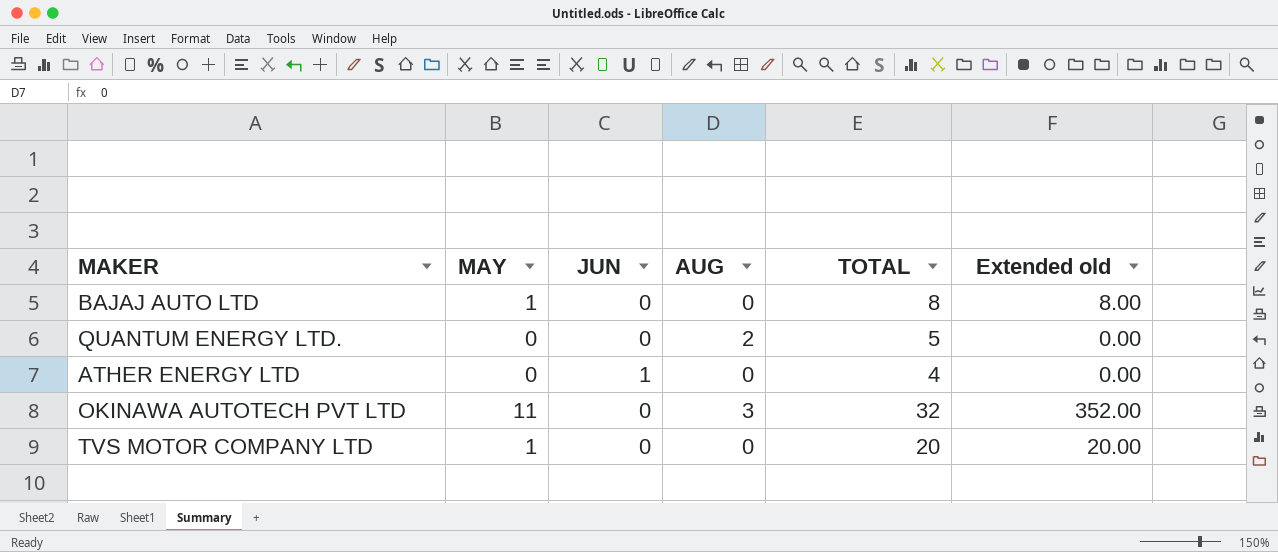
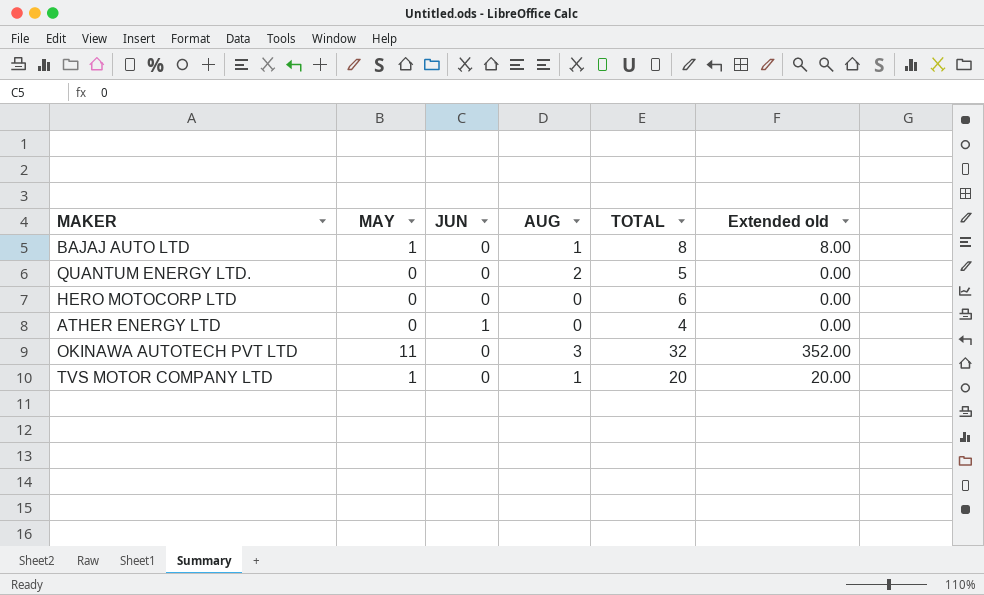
BAJAJ AUTO LTD | AUG: 0 -> 1
row HERO MOTOCORP LTD: none -> 0 | 0 | 0 | 6 | 0.00
TVS MOTOR COMPANY LTD | AUG: 0 -> 1

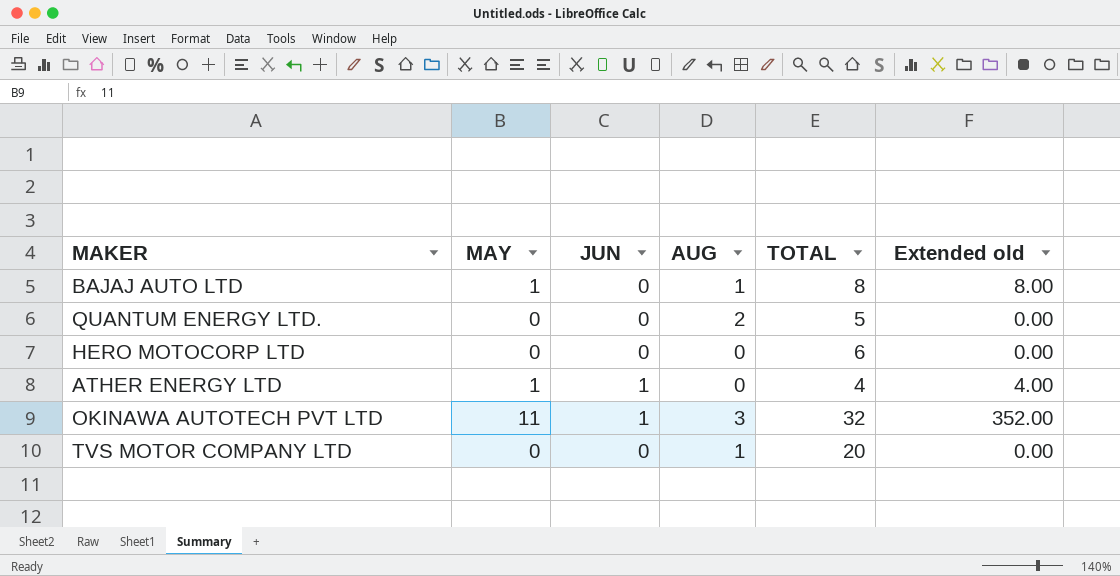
ATHER ENERGY LTD | MAY: 0 -> 1
ATHER ENERGY LTD | Extended old: 0.00 -> 4.00
OKINAWA AUTOTECH PVT LTD | JUN: 0 -> 1
TVS MOTOR COMPANY LTD | MAY: 1 -> 0
TVS MOTOR COMPANY LTD | Extended old: 20.00 -> 0.00

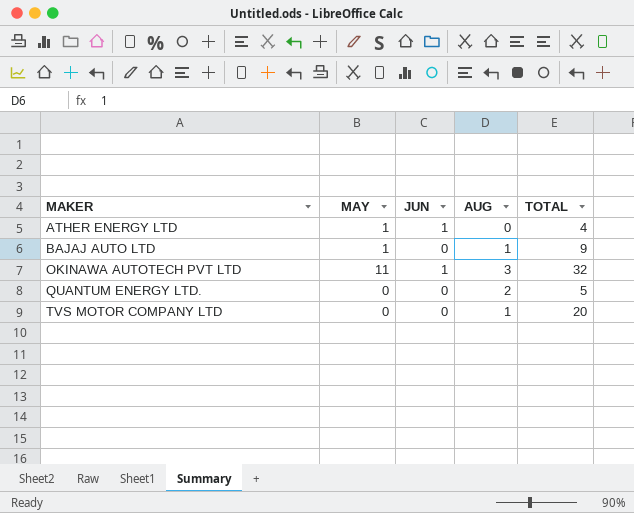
row order: none -> MAKER ascending
column Extended old | formula: [MAY] * [TOTAL] -> none
row HERO MOTOCORP LTD: 0 | 0 | 0 | 6 | 0.00 -> none
BAJAJ AUTO LTD | TOTAL: 8 -> 9

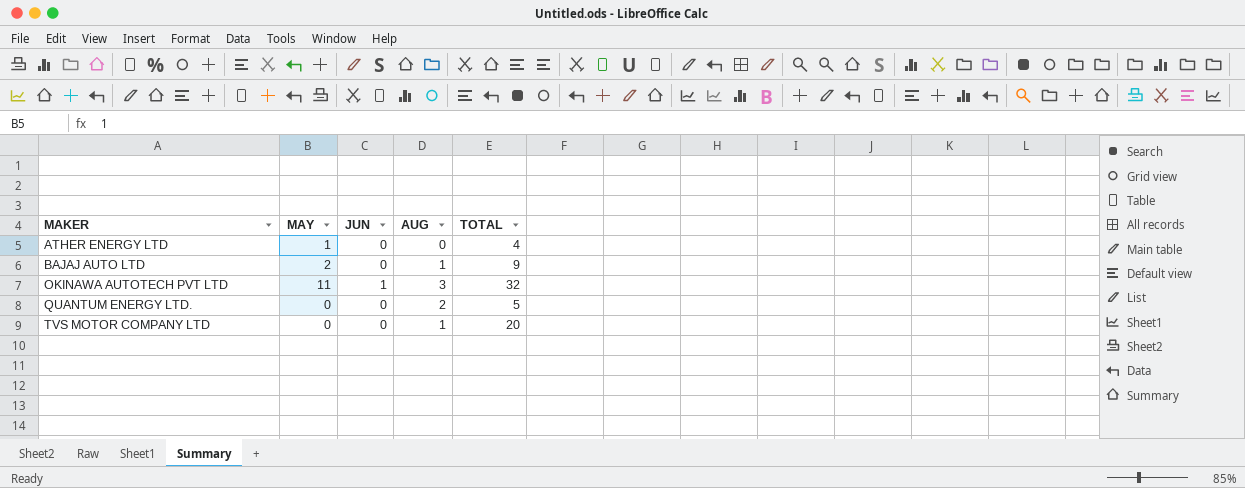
ATHER ENERGY LTD | JUN: 1 -> 0
BAJAJ AUTO LTD | MAY: 1 -> 2

